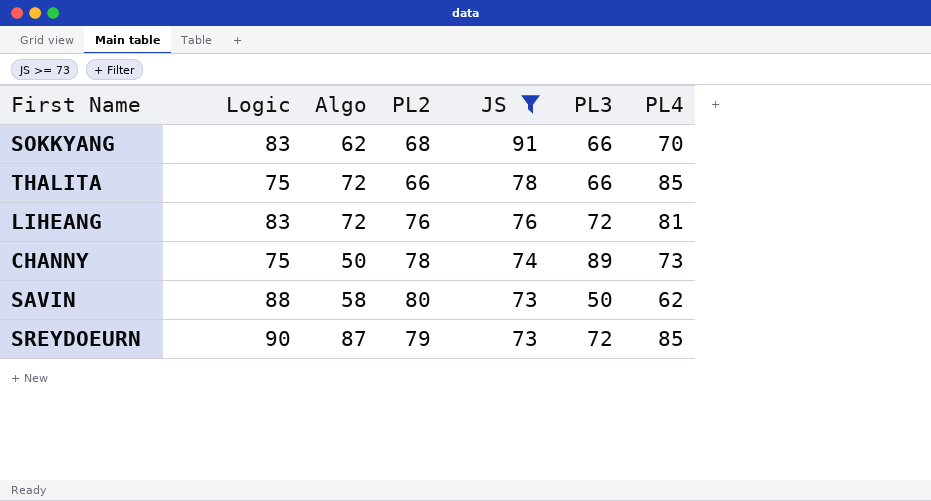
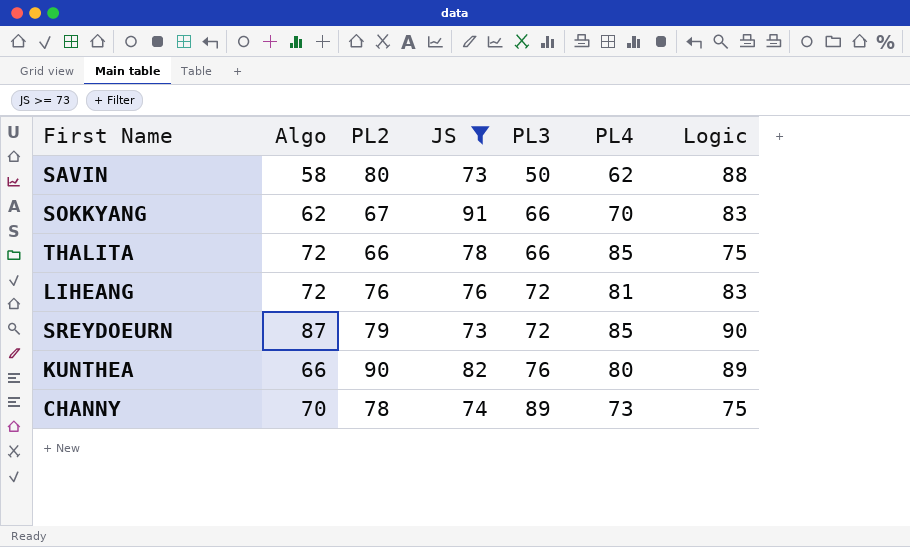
row order: JS descending -> PL3 ascending
column Logic | position: 2 -> 7
SOKKYANG | PL2: 68 -> 67
row KUNTHEA: none -> 66 | 90 | 82 | 76 | 80 | 89
CHANNY | Algo: 50 -> 70

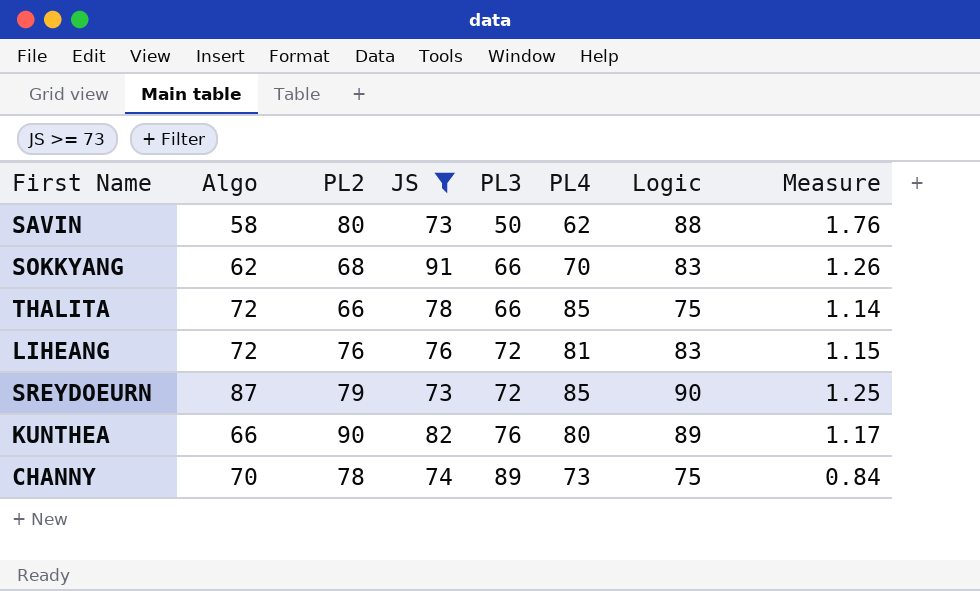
column Measure | formula: none -> [Logic] / [PL3]
SOKKYANG | PL2: 67 -> 68

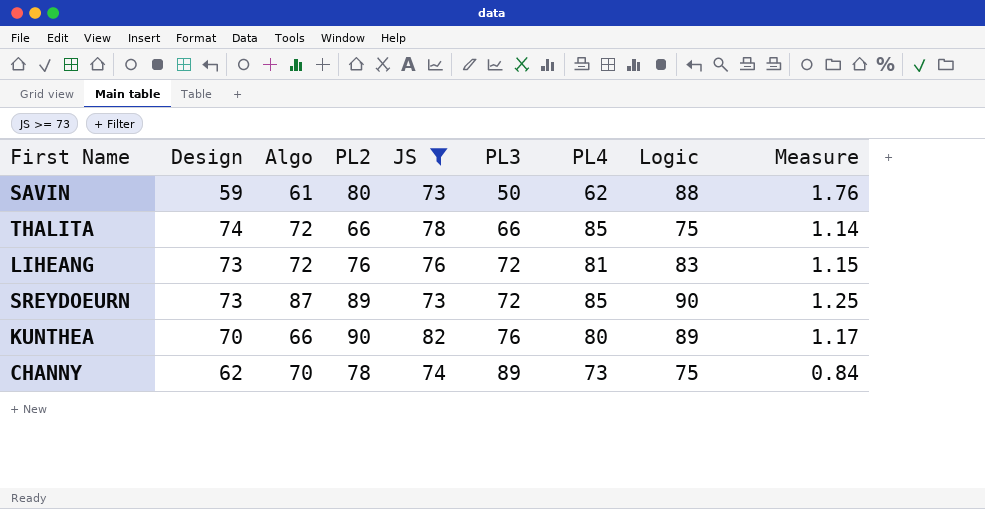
column Design | position: none -> 2
row SOKKYANG: 62 | 68 | 91 | 66 | 70 | 83 | 1.26 -> none
SAVIN | Algo: 58 -> 61
SREYDOEURN | PL2: 79 -> 89

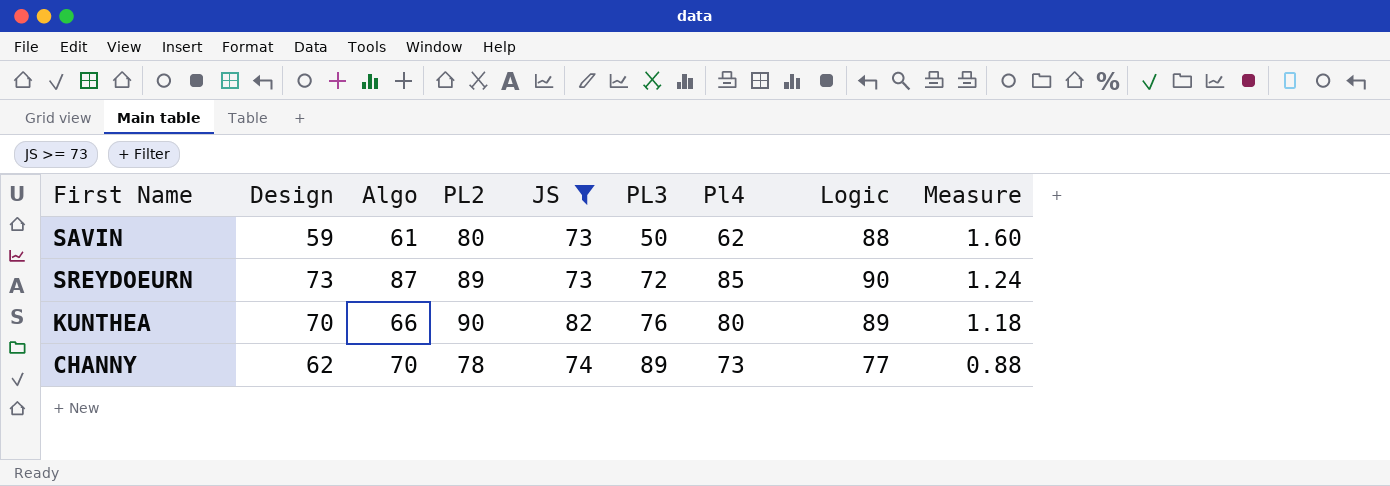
column name: PL4 -> Pl4
column Measure | formula: [Logic] / [PL3] -> [PL2] / [PL3]
row THALITA: 74 | 72 | 66 | 78 | 66 | 85 | 75 | 1.14 -> none
row LIHEANG: 73 | 72 | 76 | 76 | 72 | 81 | 83 | 1.15 -> none
CHANNY | Logic: 75 -> 77

